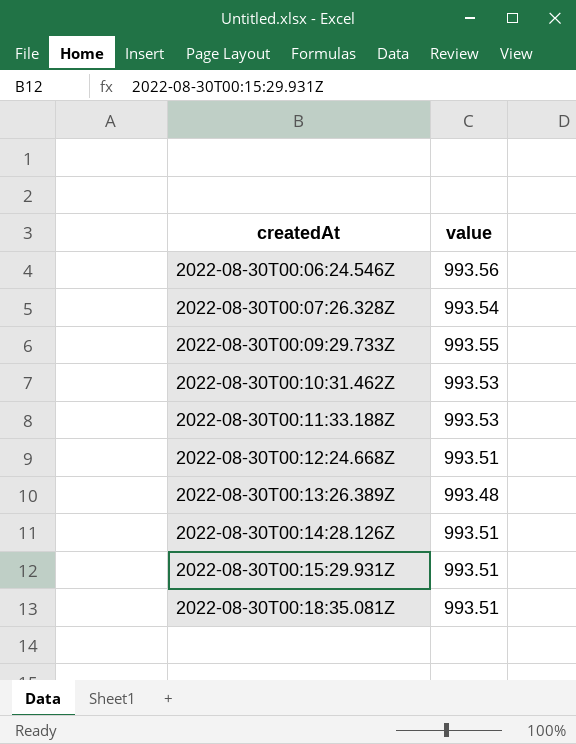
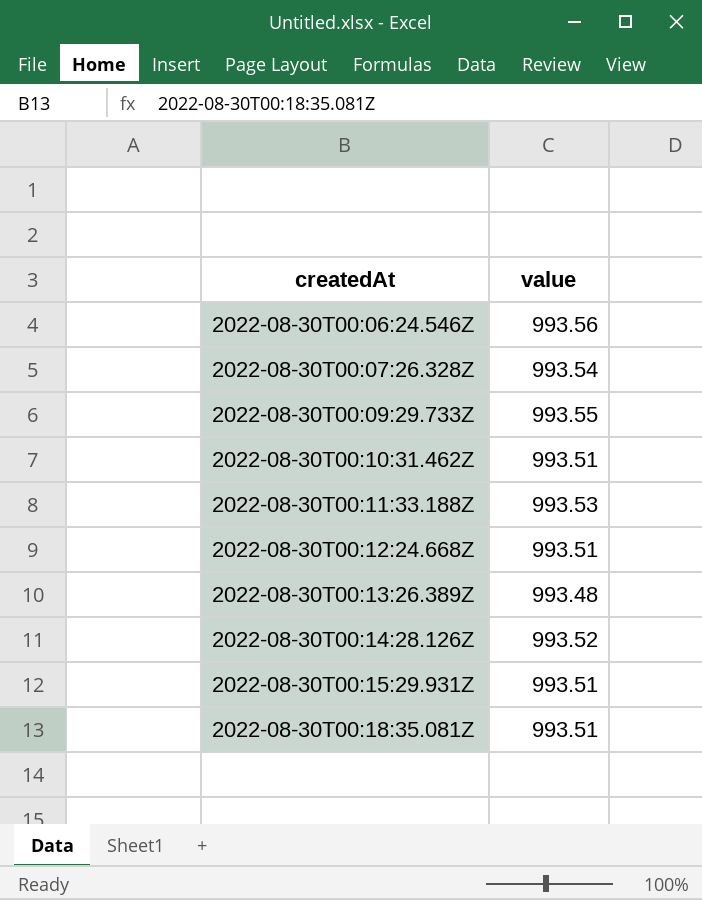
2022-08-30T00:10:31.462Z | value: 993.53 -> 993.51
2022-08-30T00:14:28.126Z | value: 993.51 -> 993.52

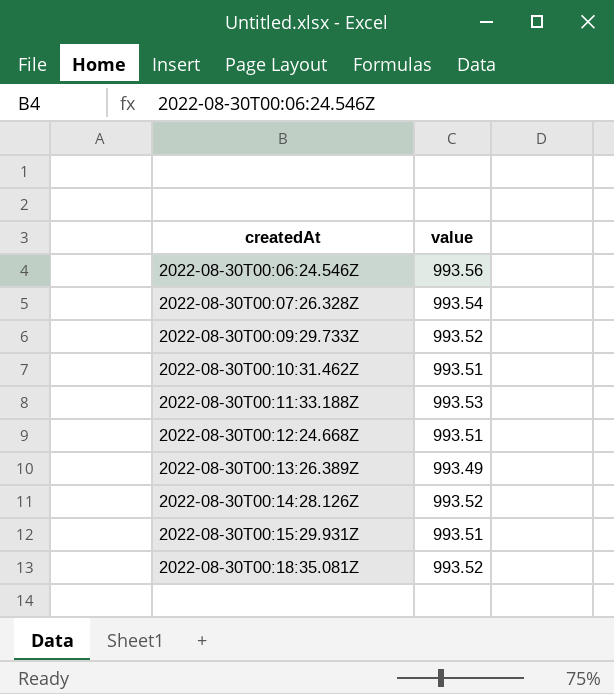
2022-08-30T00:09:29.733Z | value: 993.55 -> 993.52
2022-08-30T00:13:26.389Z | value: 993.48 -> 993.49
2022-08-30T00:18:35.081Z | value: 993.51 -> 993.52

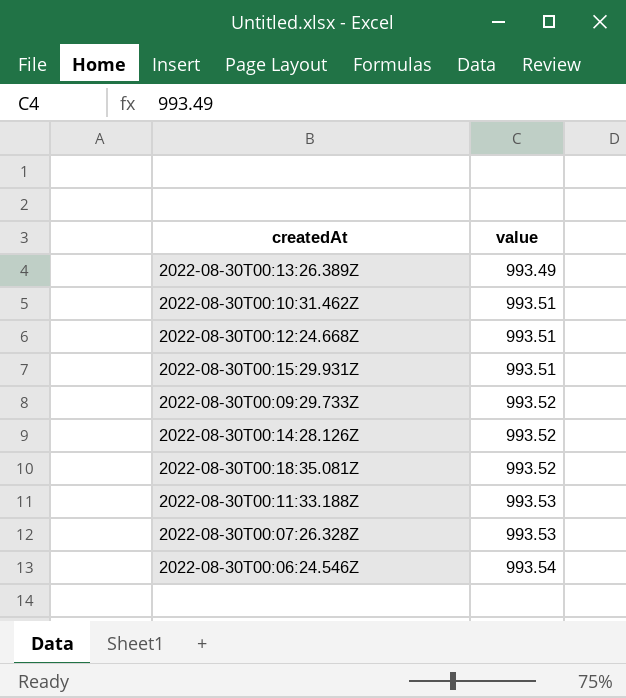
row order: createdAt ascending -> value ascending
2022-08-30T00:07:26.328Z | value: 993.54 -> 993.53
2022-08-30T00:06:24.546Z | value: 993.56 -> 993.54

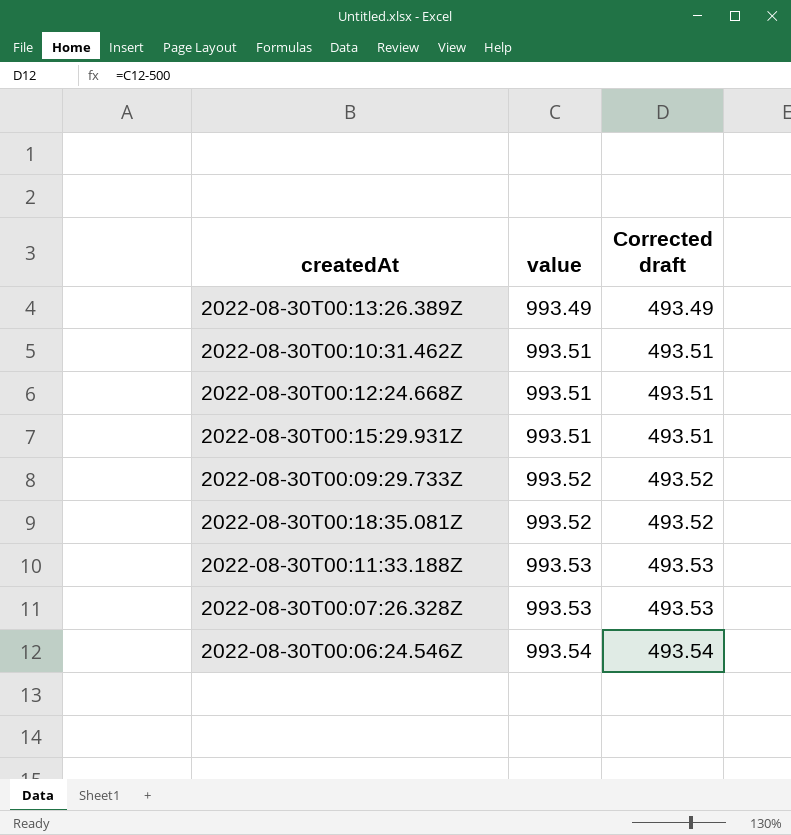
column Corrected draft | formula: none -> [value] - 500
row 2022-08-30T00:14:28.126Z: 993.52 -> none

